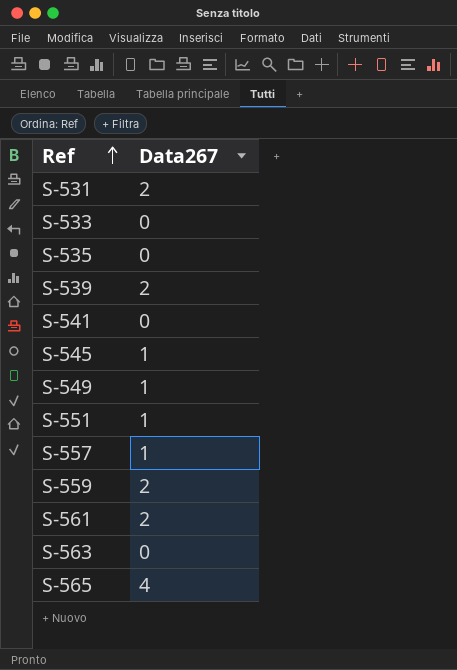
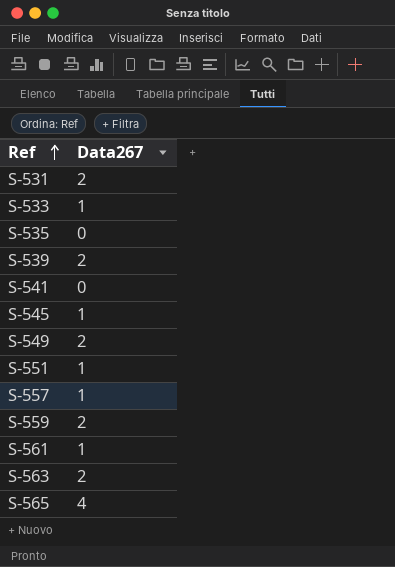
S-533 | Data267: 0 -> 1
S-549 | Data267: 1 -> 2
S-561 | Data267: 2 -> 1
S-563 | Data267: 0 -> 2

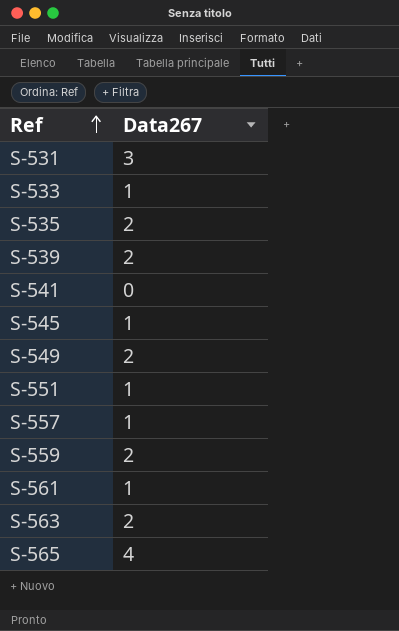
S-531 | Data267: 2 -> 3
S-535 | Data267: 0 -> 2

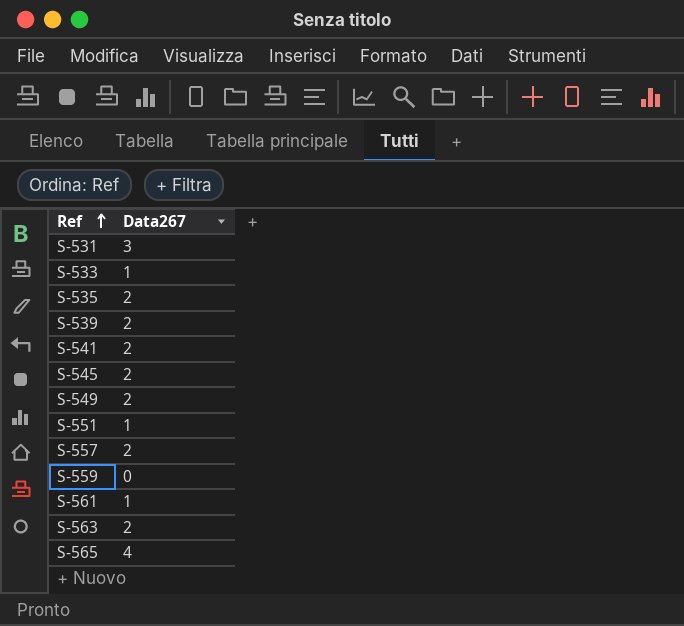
S-541 | Data267: 0 -> 2
S-545 | Data267: 1 -> 2
S-557 | Data267: 1 -> 2
S-559 | Data267: 2 -> 0

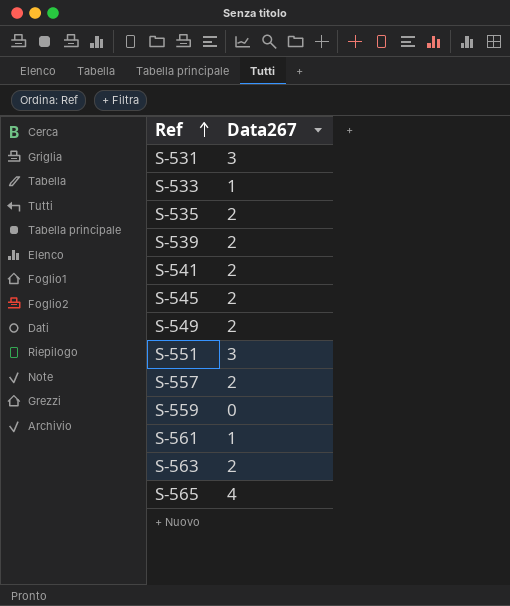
S-551 | Data267: 1 -> 3

